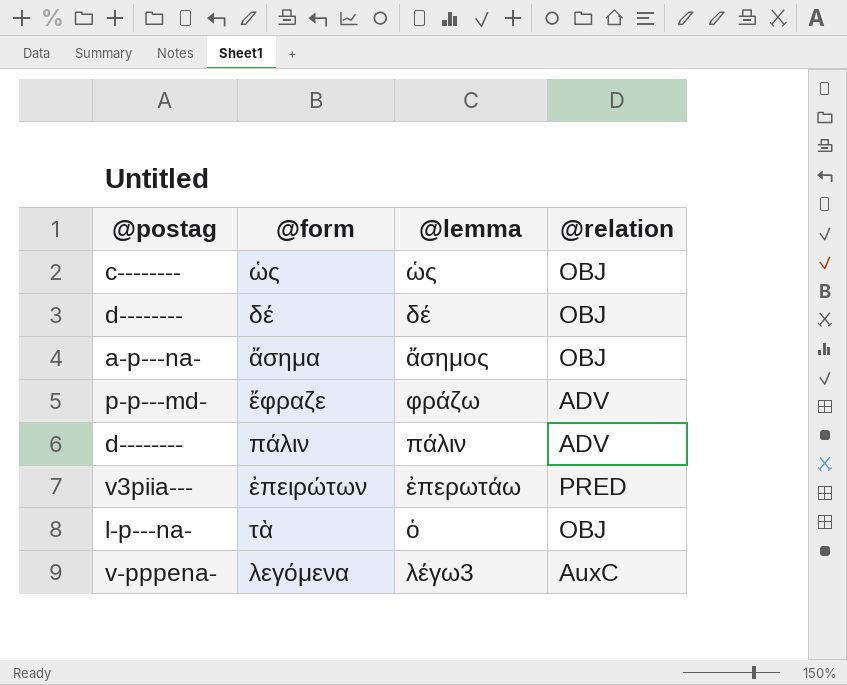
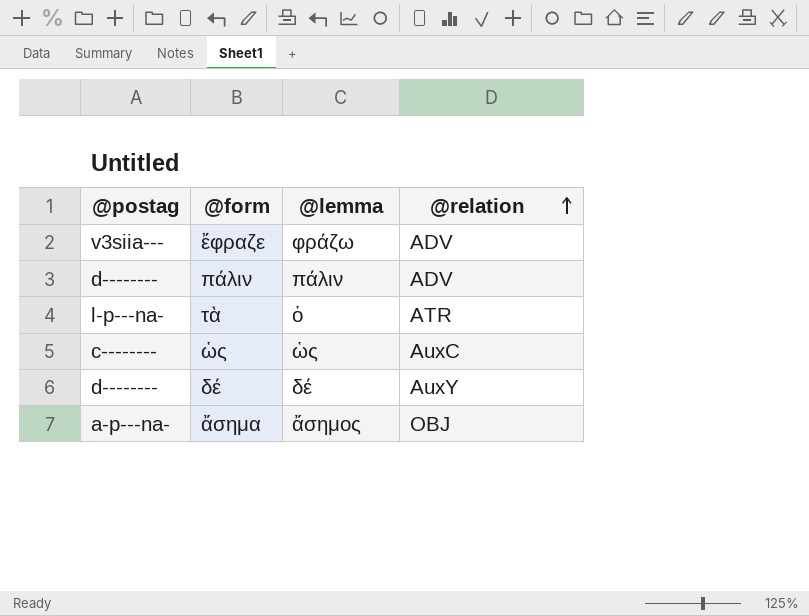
row order: none -> @relation ascending
row ἐπειρώτων: v3piia--- | ἐπερωτάω | PRED -> none
row λεγόμενα: v-pppena- | λέγω3 | AuxC -> none
ἔφραζε | @postag: p-p---md- -> v3siia---
τὰ | @relation: OBJ -> ATR
ὡς | @relation: OBJ -> AuxC
δέ | @relation: OBJ -> AuxY

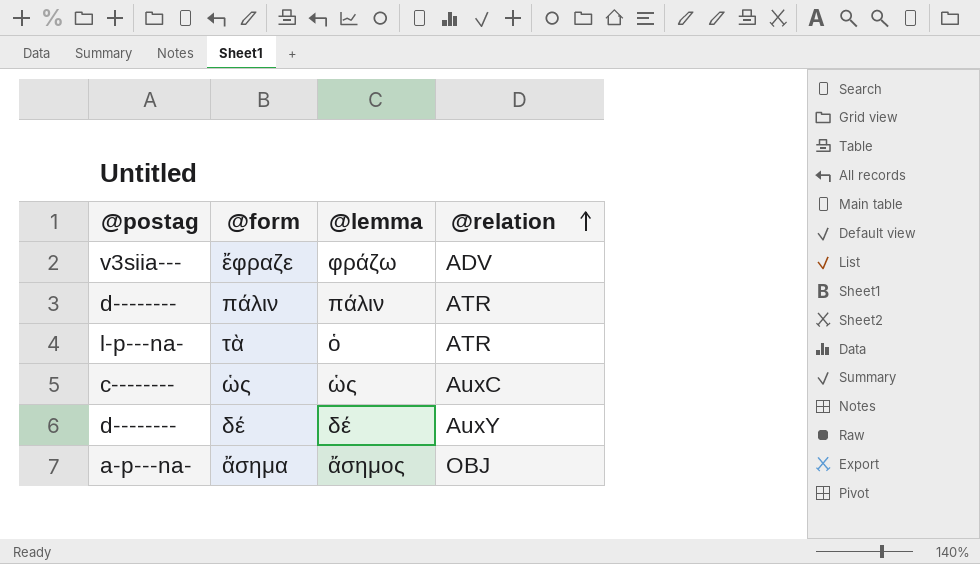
πάλιν | @relation: ADV -> ATR

